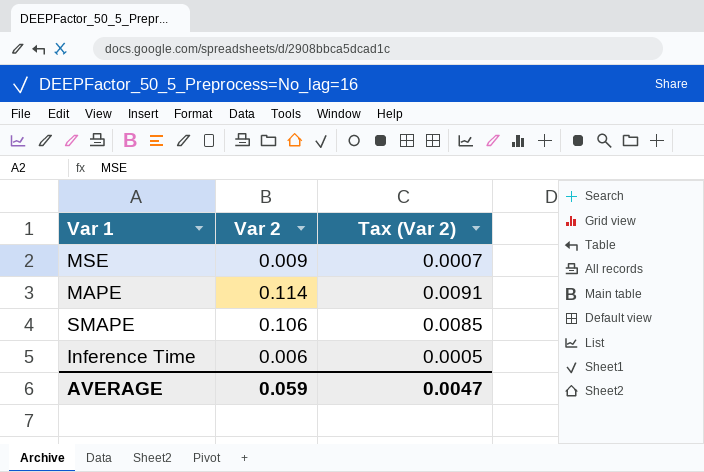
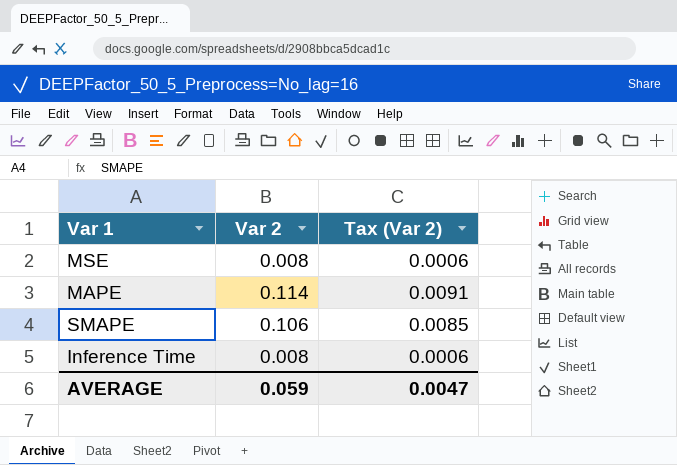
MSE | Var 2: 0.009 -> 0.008
MSE | Tax (Var 2): 0.0007 -> 0.0006
Inference Time | Var 2: 0.006 -> 0.008
Inference Time | Tax (Var 2): 0.0005 -> 0.0006

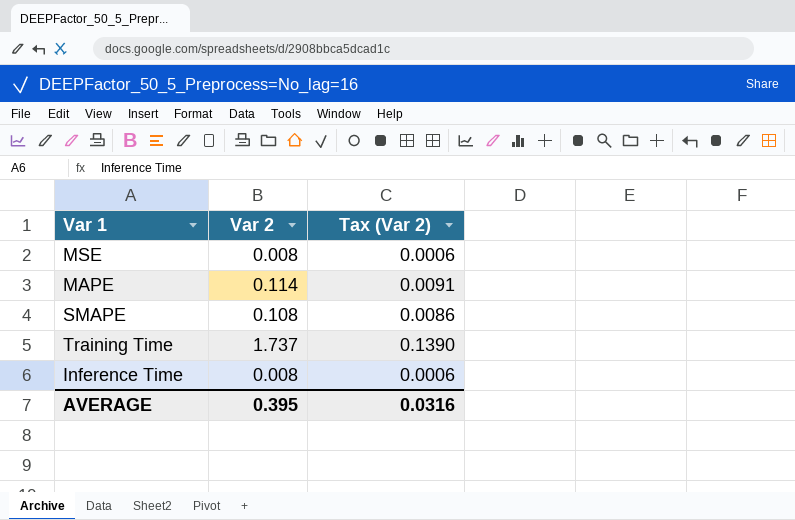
SMAPE | Var 2: 0.106 -> 0.108
SMAPE | Tax (Var 2): 0.0085 -> 0.0086
row Training Time: none -> 1.737 | 0.1390
AVERAGE | Var 2: 0.059 -> 0.395
AVERAGE | Tax (Var 2): 0.0047 -> 0.0316

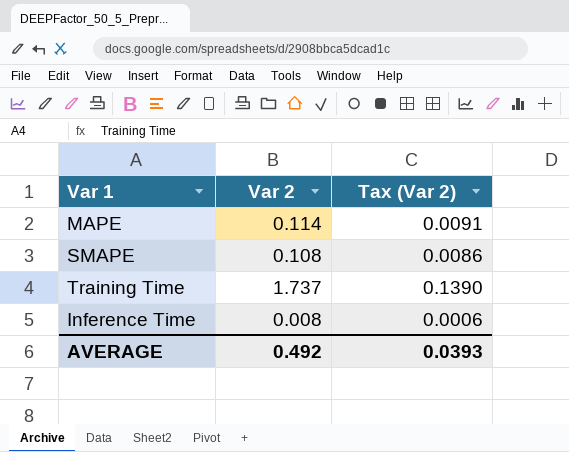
row MSE: 0.008 | 0.0006 -> none
AVERAGE | Var 2: 0.395 -> 0.492
AVERAGE | Tax (Var 2): 0.0316 -> 0.0393

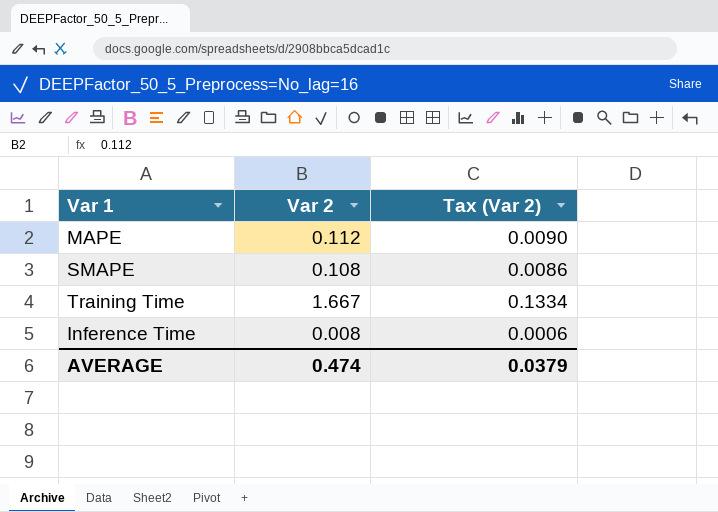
MAPE | Var 2: 0.114 -> 0.112
MAPE | Tax (Var 2): 0.0091 -> 0.0090
Training Time | Var 2: 1.737 -> 1.667
Training Time | Tax (Var 2): 0.1390 -> 0.1334
AVERAGE | Var 2: 0.492 -> 0.474
AVERAGE | Tax (Var 2): 0.0393 -> 0.0379

